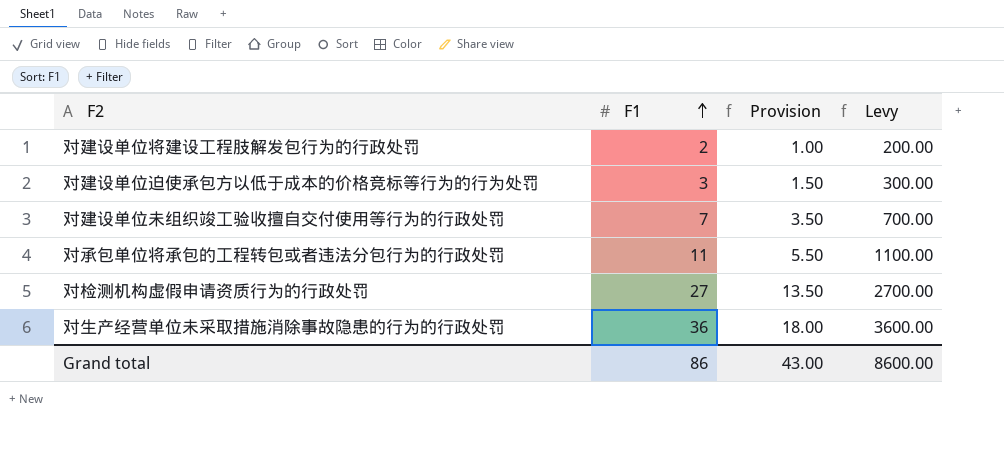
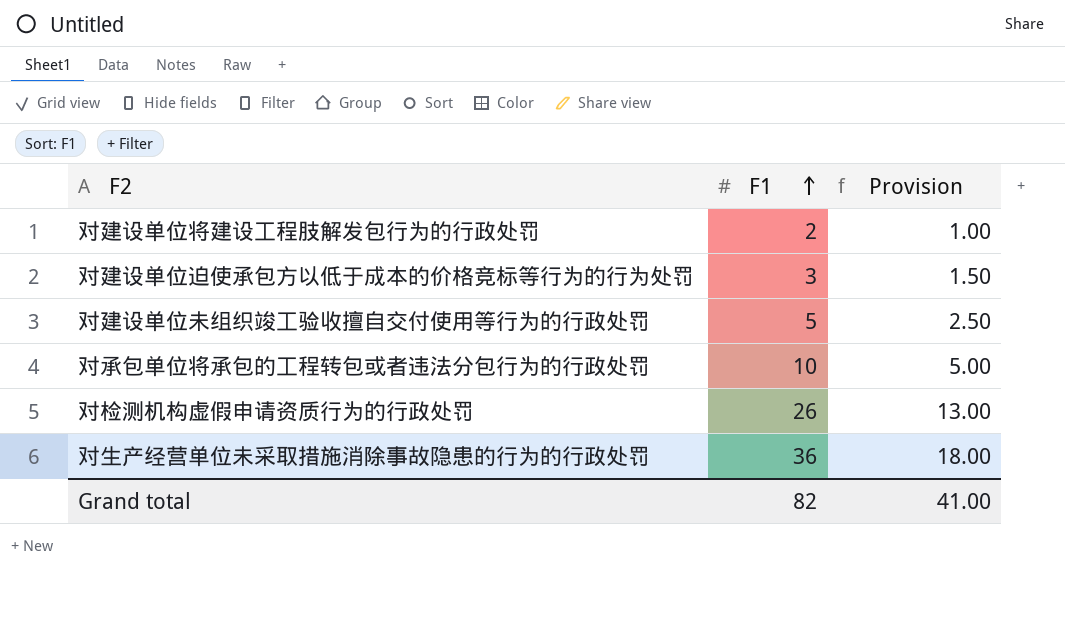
column Levy | formula: [F1] * 100 -> none
对建设单位未组织竣工验收擅自交付使用等行为的行政处罚 | F1: 7 -> 5
对建设单位未组织竣工验收擅自交付使用等行为的行政处罚 | Provision: 3.50 -> 2.50
对承包单位将承包的工程转包或者违法分包行为的行政处罚 | F1: 11 -> 10
对承包单位将承包的工程转包或者违法分包行为的行政处罚 | Provision: 5.50 -> 5.00
对检测机构虚假申请资质行为的行政处罚 | F1: 27 -> 26
对检测机构虚假申请资质行为的行政处罚 | Provision: 13.50 -> 13.00
Grand total | F1: 86 -> 82
Grand total | Provision: 43.00 -> 41.00

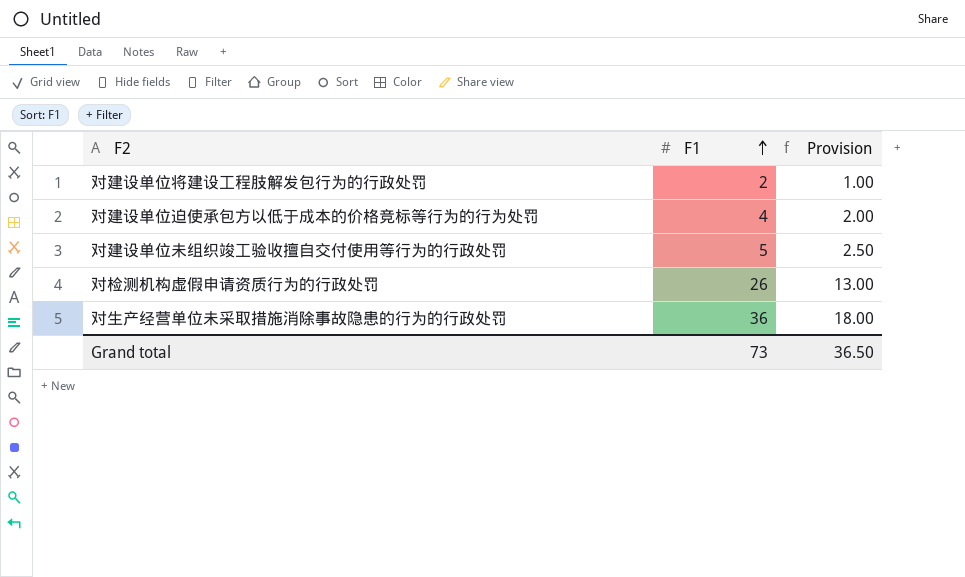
row 对承包单位将承包的工程转包或者违法分包行为的行政处罚: 10 | 5.00 -> none
对建设单位迫使承包方以低于成本的价格竞标等行为的行为处罚 | F1: 3 -> 4
对建设单位迫使承包方以低于成本的价格竞标等行为的行为处罚 | Provision: 1.50 -> 2.00
Grand total | F1: 82 -> 73
Grand total | Provision: 41.00 -> 36.50

